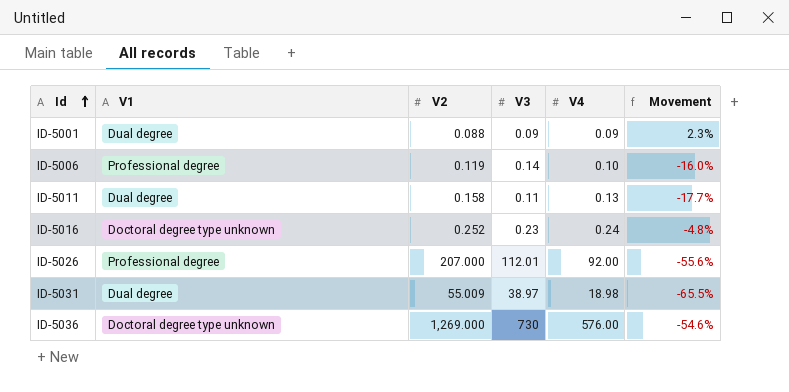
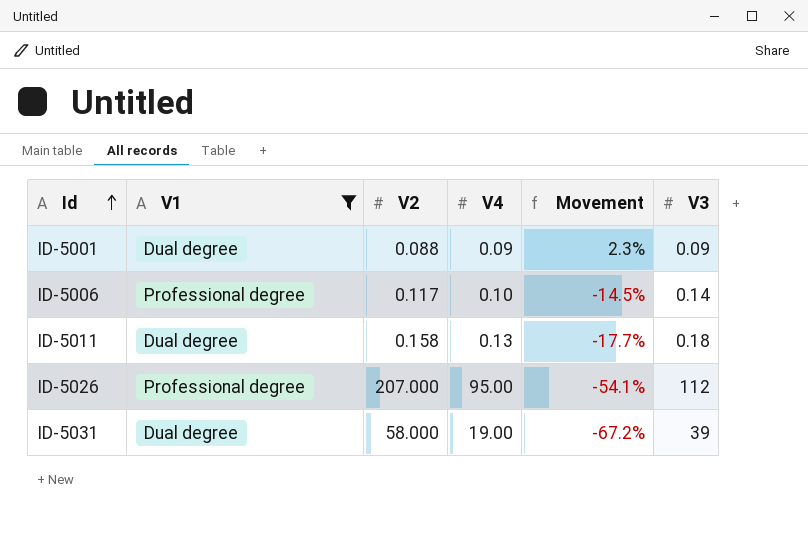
filter: none -> V1 != Doctoral degree type unknown
column V3 | position: 4 -> 6
ID-5006 | V2: 0.119 -> 0.117
ID-5006 | Movement: -16.0% -> -14.5%
ID-5011 | V3: 0.11 -> 0.18
ID-5026 | V4: 92.00 -> 95.00
ID-5026 | Movement: -55.6% -> -54.1%
ID-5026 | V3: 112.01 -> 112
ID-5031 | V2: 55.009 -> 58.000
ID-5031 | V4: 18.98 -> 19.00
ID-5031 | Movement: -65.5% -> -67.2%
ID-5031 | V3: 38.97 -> 39

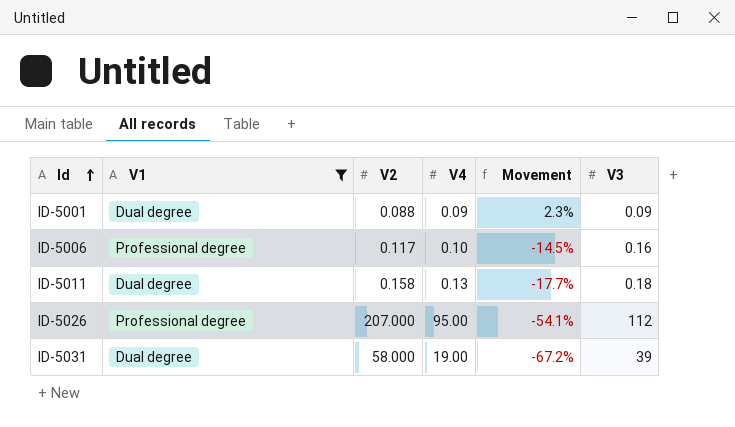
ID-5006 | V3: 0.14 -> 0.16

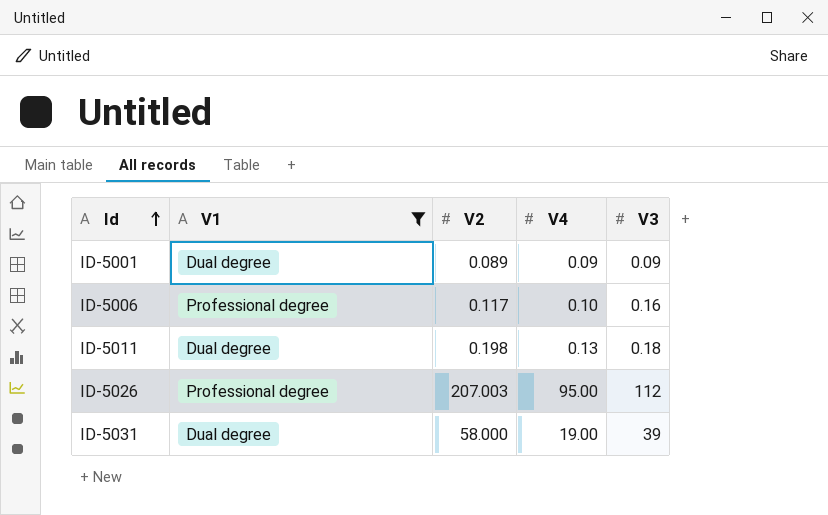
column Movement | formula: ([V4] - [V2]) / [V2] -> none
ID-5001 | V2: 0.088 -> 0.089
ID-5011 | V2: 0.158 -> 0.198
ID-5026 | V2: 207.000 -> 207.003

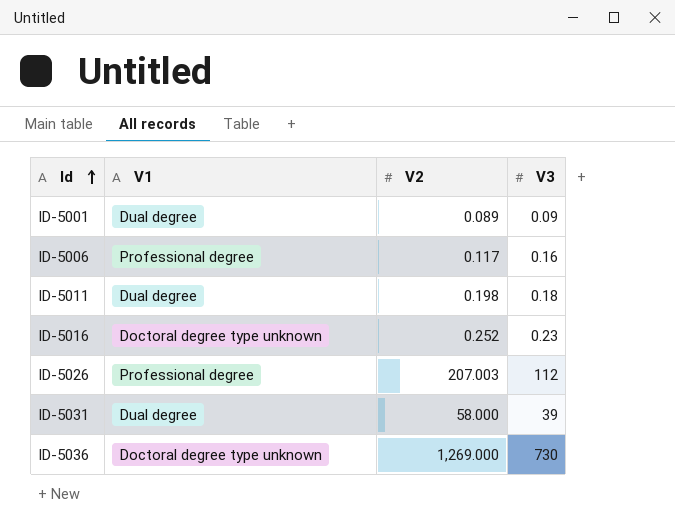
filter: V1 != Doctoral degree type unknown -> none
column V4 | position: 4 -> none

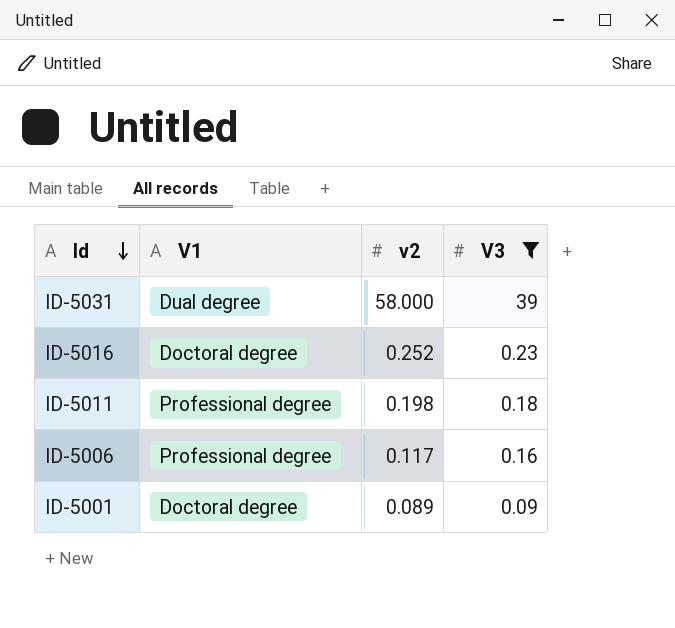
filter: none -> V3 <= 39
row order: Id ascending -> Id descending
column name: V2 -> v2
ID-5016 | V1: Doctoral degree type unknown -> Doctoral degree
ID-5011 | V1: Dual degree -> Professional degree
ID-5001 | V1: Dual degree -> Doctoral degree

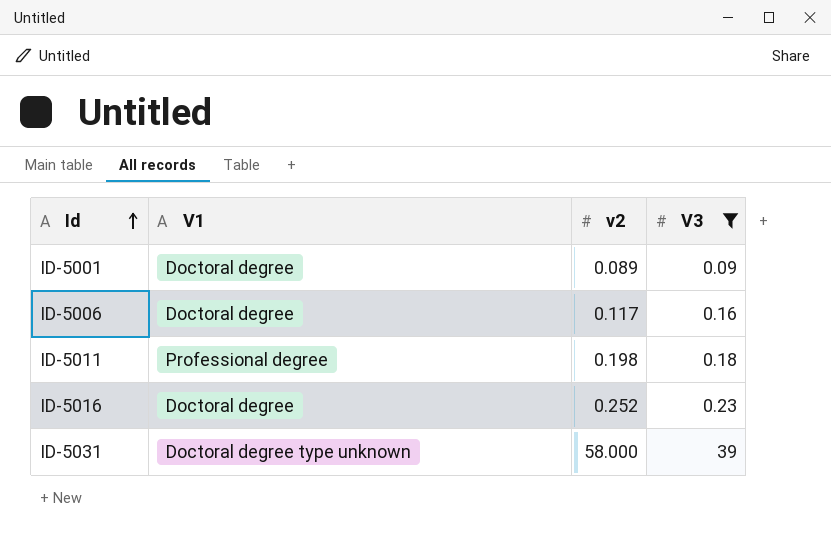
row order: Id descending -> Id ascending
ID-5006 | V1: Professional degree -> Doctoral degree
ID-5031 | V1: Dual degree -> Doctoral degree type unknown

